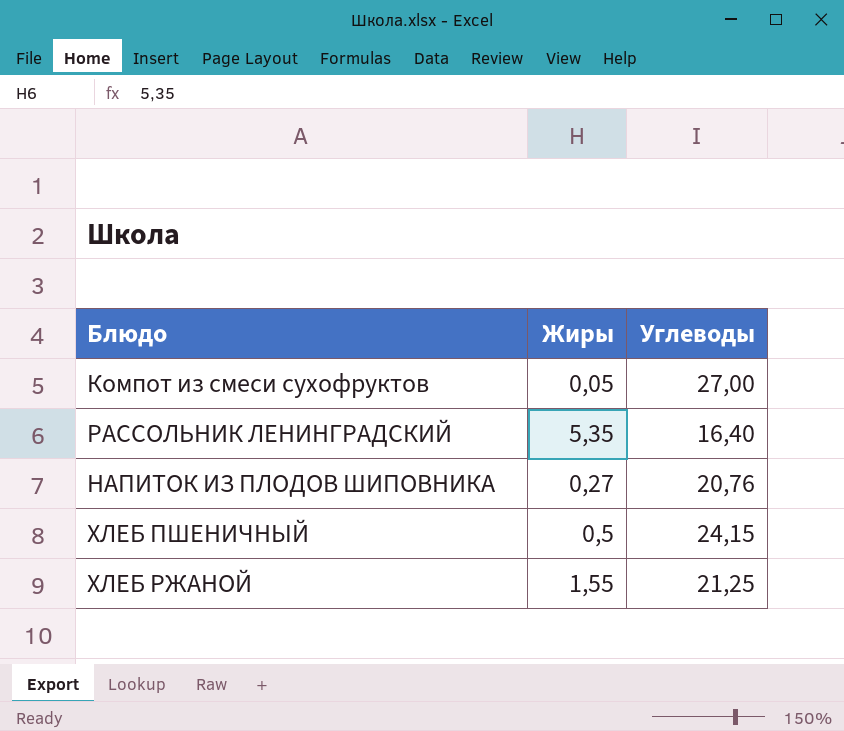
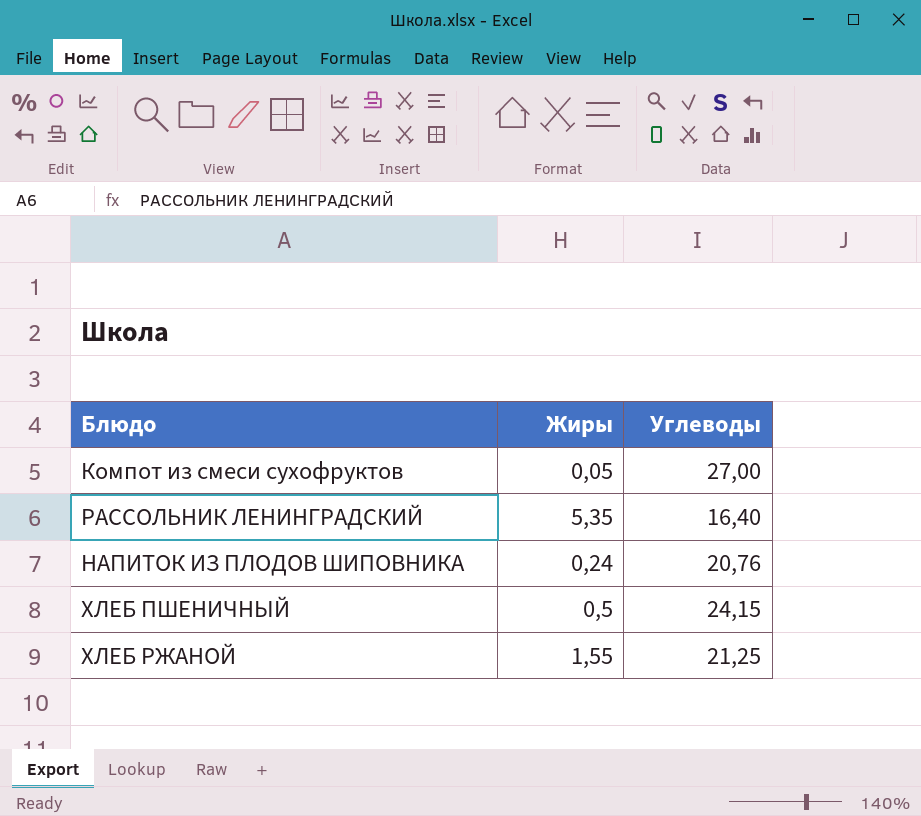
НАПИТОК ИЗ ПЛОДОВ ШИПОВНИКА | Жиры: 0,27 -> 0,24

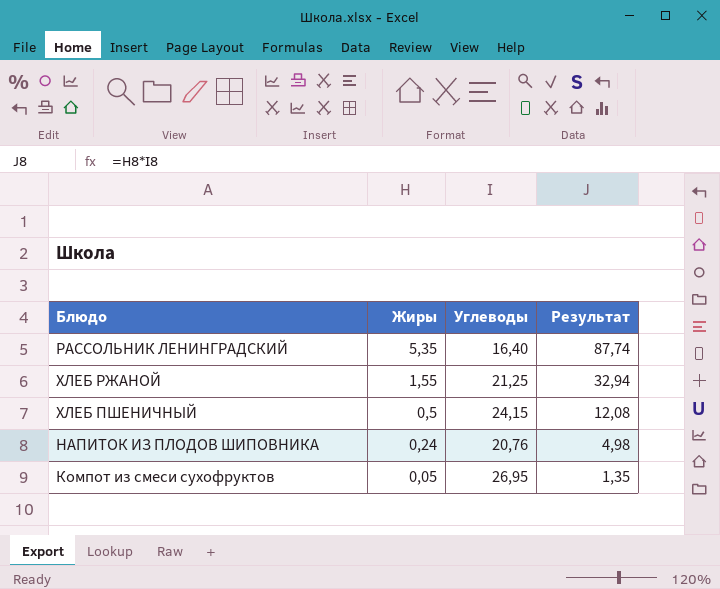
row order: none -> Жиры descending
column Результат | formula: none -> [Жиры] * [Углеводы]
Компот из смеси сухофруктов | Углеводы: 27,00 -> 26,95

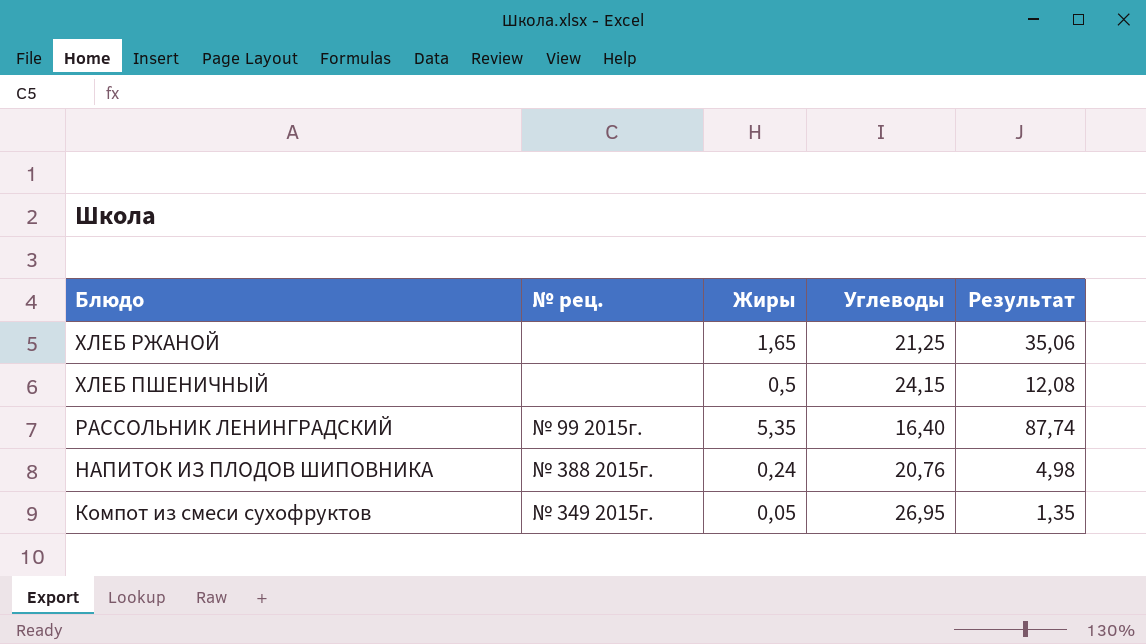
row order: Жиры descending -> Блюдо descending
column № рец. | position: none -> 2
ХЛЕБ РЖАНОЙ | Жиры: 1,55 -> 1,65
ХЛЕБ РЖАНОЙ | Результат: 32,94 -> 35,06

